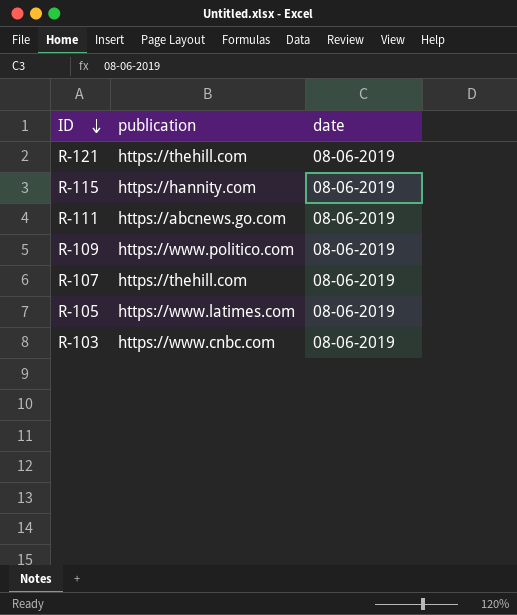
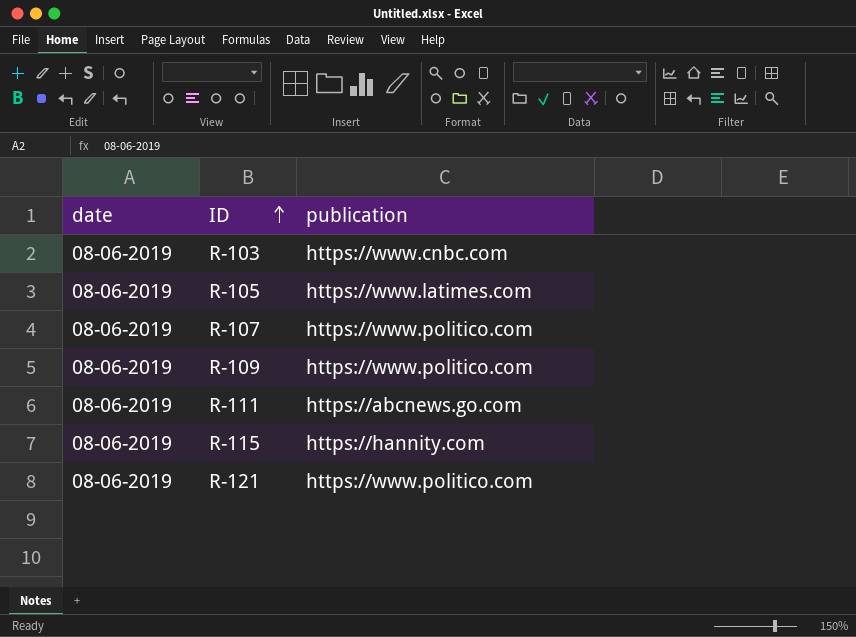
row order: ID descending -> ID ascending
column date | position: 3 -> 1
R-107 | publication: https://thehill.com -> https://www.politico.com
R-121 | publication: https://thehill.com -> https://www.politico.com

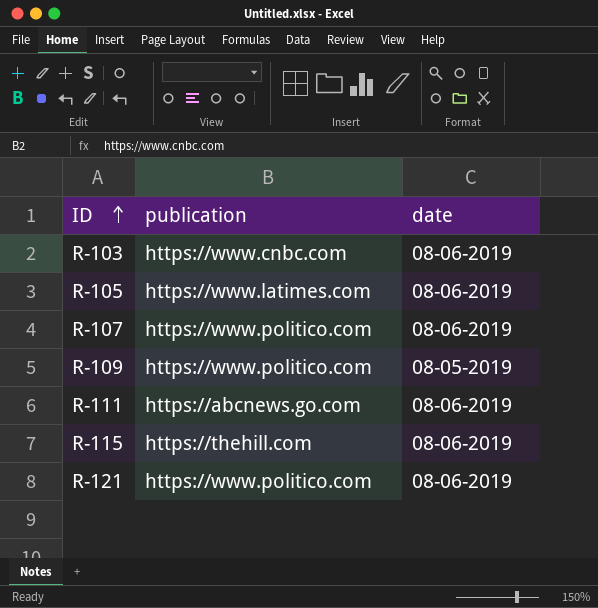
column date | position: 1 -> 3
R-109 | date: 08-06-2019 -> 08-05-2019
R-115 | publication: https://hannity.com -> https://thehill.com

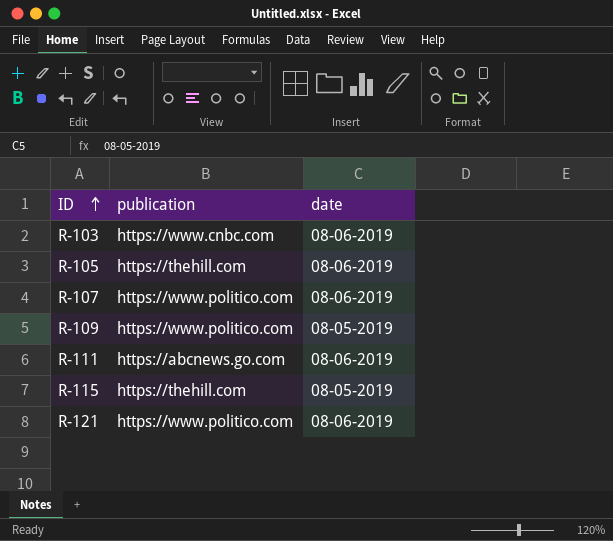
R-105 | publication: https://www.latimes.com -> https://thehill.com
R-115 | date: 08-06-2019 -> 08-05-2019

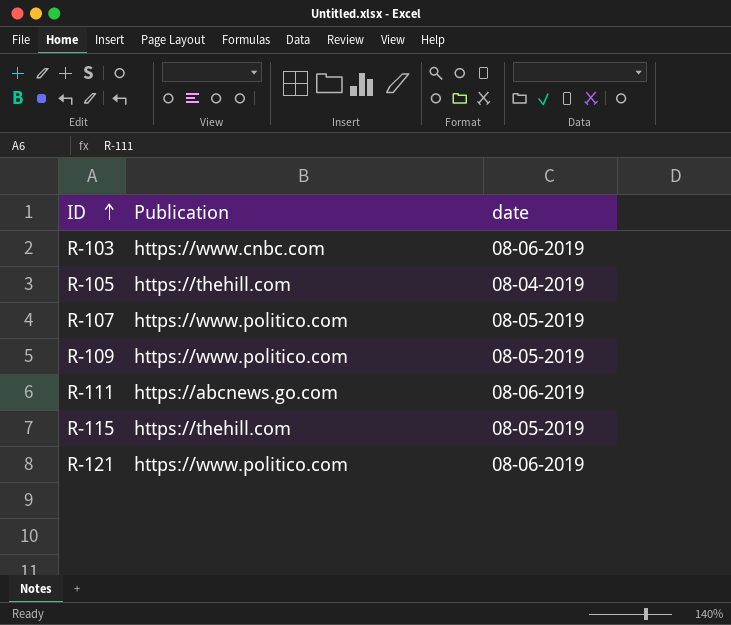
column name: publication -> Publication
R-105 | date: 08-06-2019 -> 08-04-2019
R-107 | date: 08-06-2019 -> 08-05-2019

